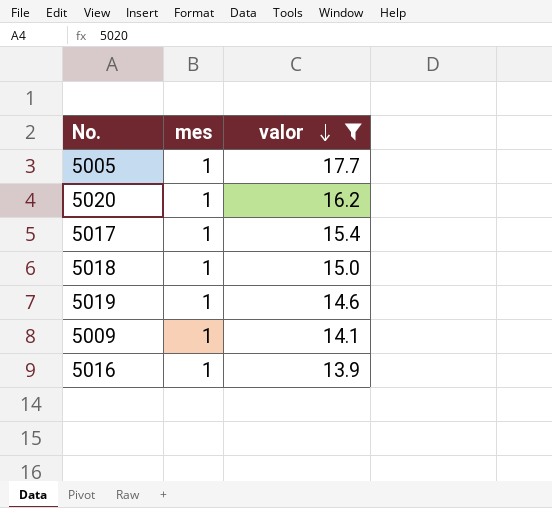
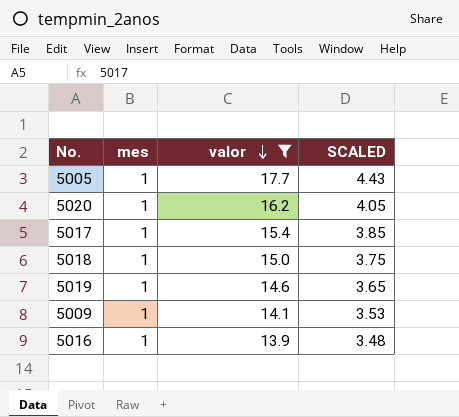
column SCALED | formula: none -> [valor] * 0.25

